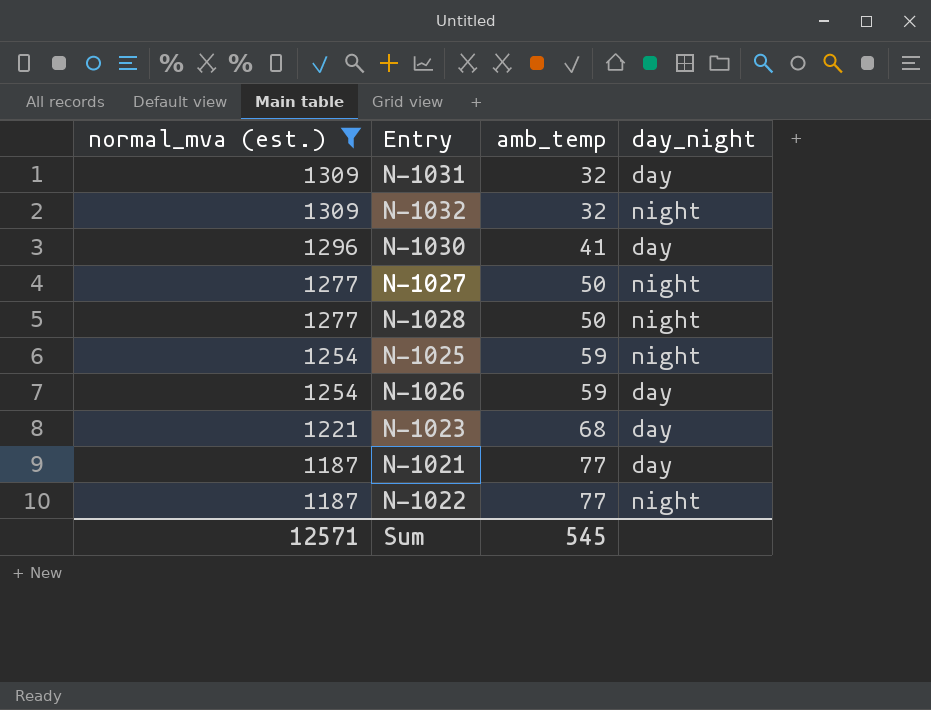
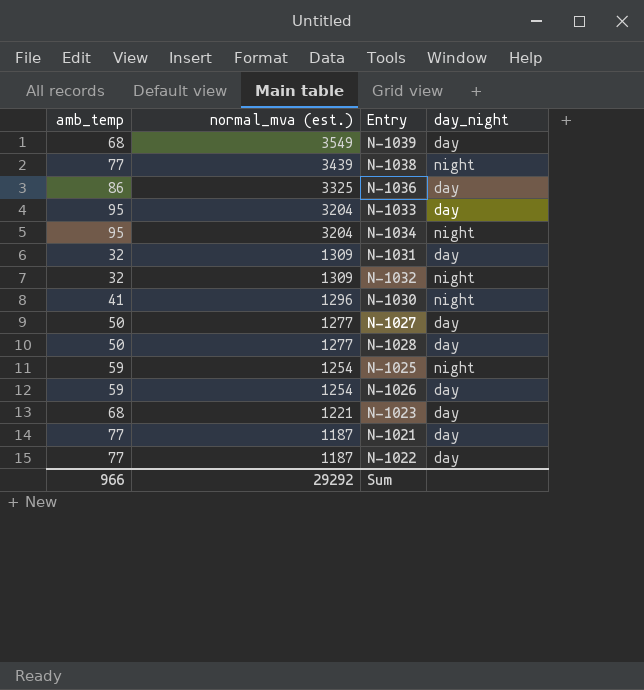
filter: normal_mva (est.) <= 1309 -> none
column amb_temp | position: 3 -> 1
N-1030 | day_night: day -> night
N-1027 | day_night: night -> day
N-1028 | day_night: night -> day
N-1022 | day_night: night -> day
Sum | amb_temp: 545 -> 966
Sum | normal_mva (est.): 12571 -> 29292

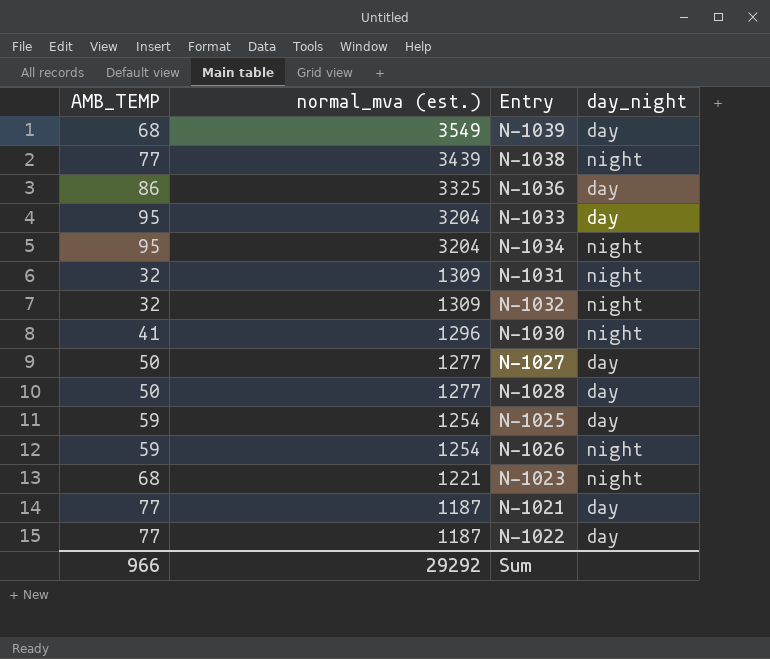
column name: amb_temp -> AMB_TEMP
N-1031 | day_night: day -> night
N-1025 | day_night: night -> day
N-1026 | day_night: day -> night
N-1023 | day_night: day -> night

